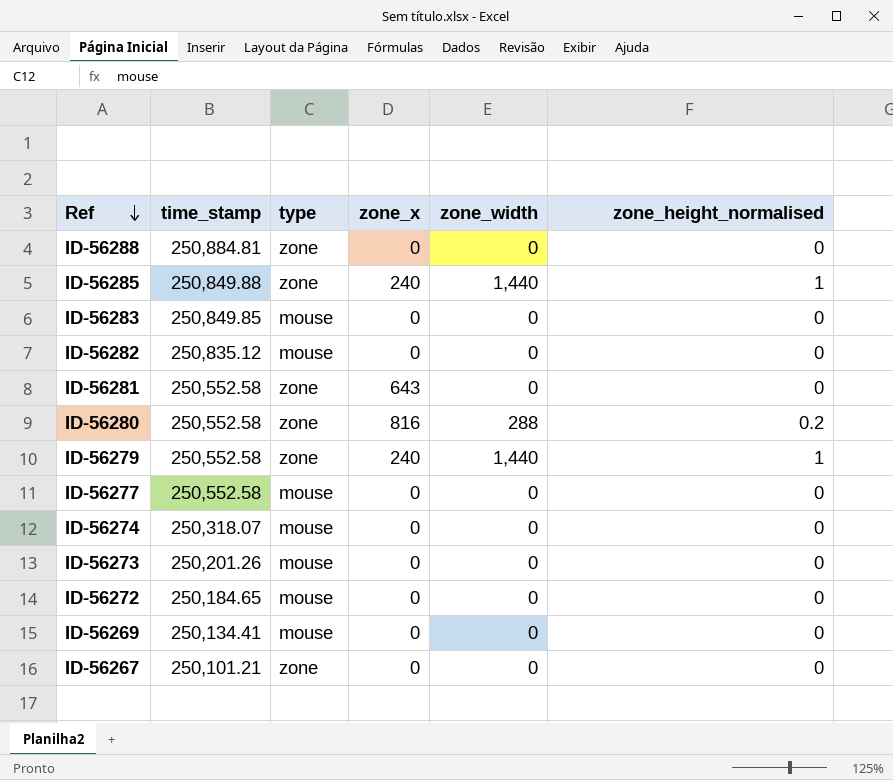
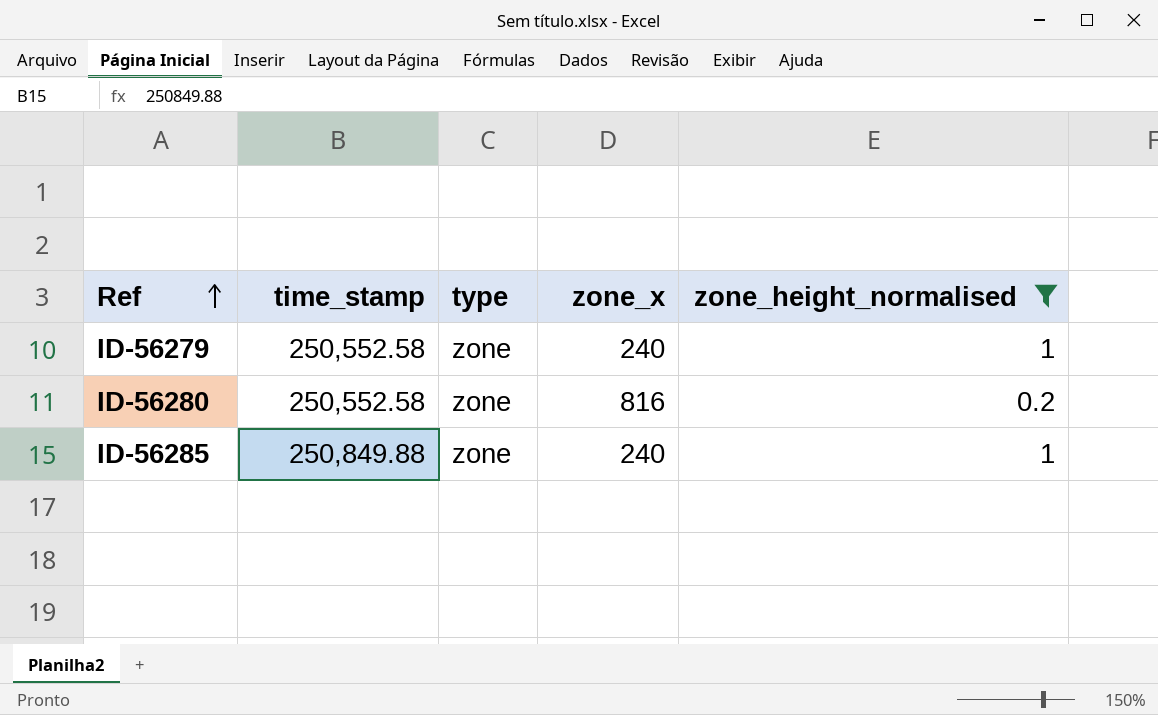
filter: none -> zone_height_normalised != 0
row order: Ref descending -> Ref ascending
column zone_width | position: 5 -> none

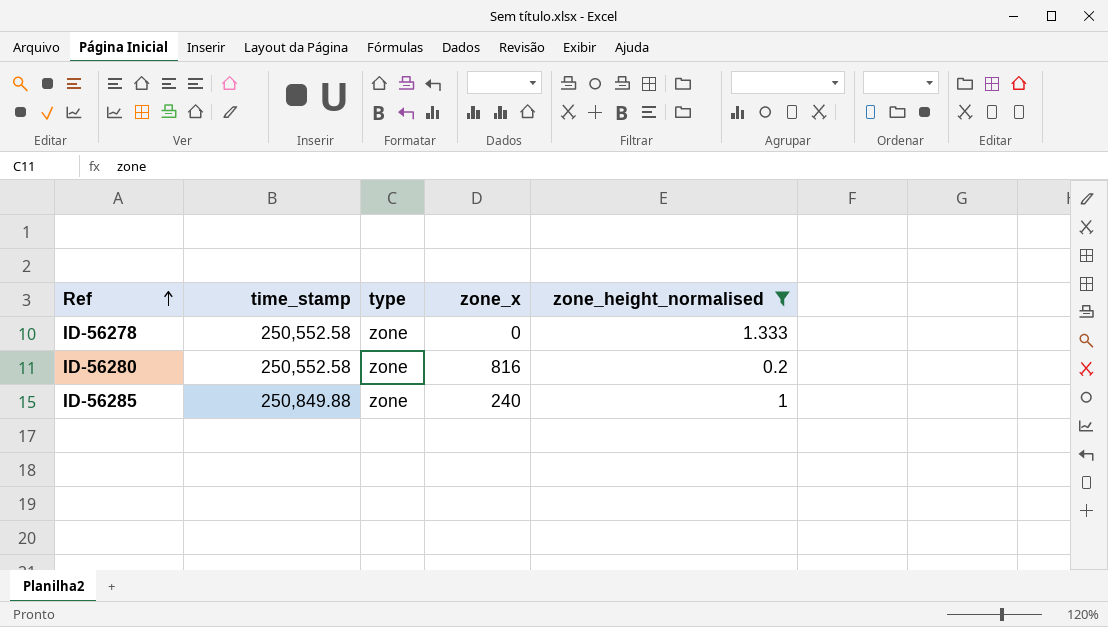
row ID-56279: 250,552.58 | zone | 240 | 1 -> none
row ID-56278: none -> 250,552.58 | zone | 0 | 1.333

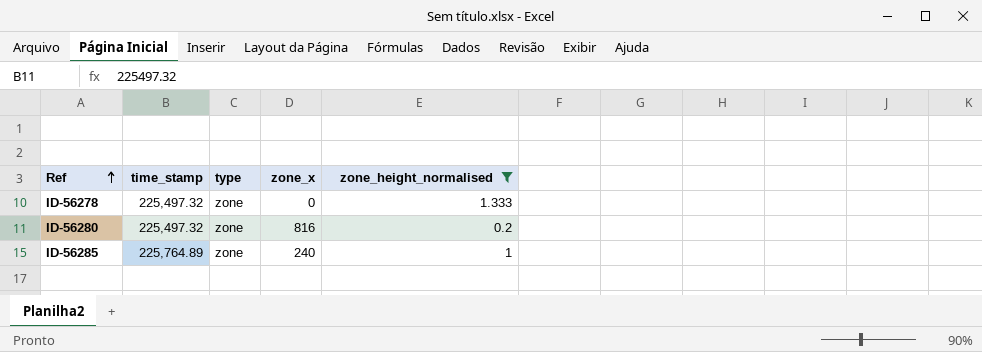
ID-56278 | time_stamp: 250,552.58 -> 225,497.32
ID-56280 | time_stamp: 250,552.58 -> 225,497.32
ID-56285 | time_stamp: 250,849.88 -> 225,764.89

